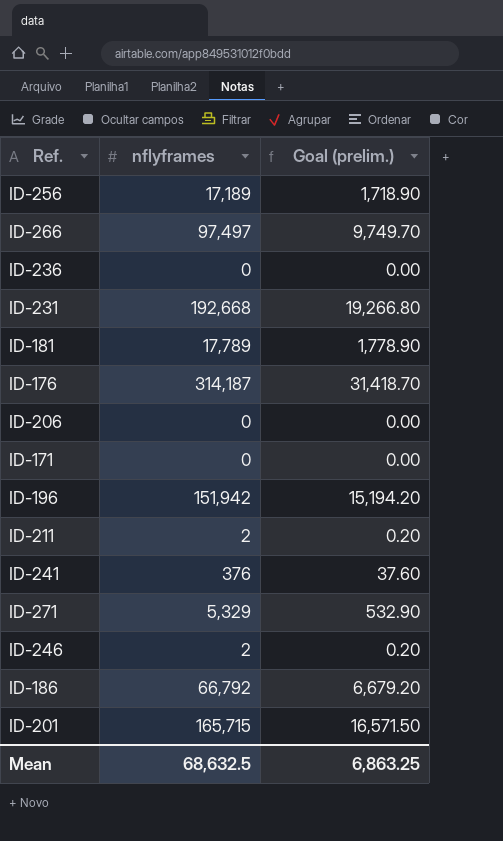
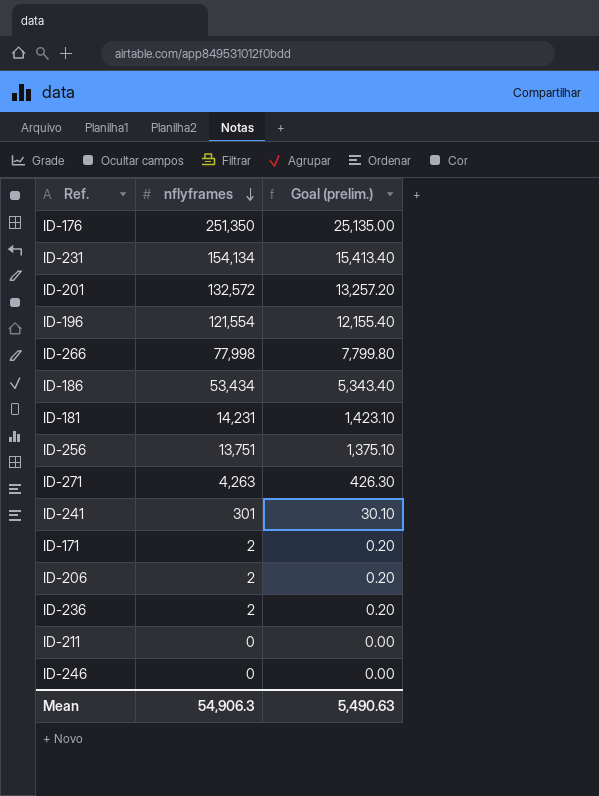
row order: none -> nflyframes descending
ID-176 | nflyframes: 314,187 -> 251,350
ID-176 | Goal (prelim.): 31,418.70 -> 25,135.00
ID-231 | nflyframes: 192,668 -> 154,134
ID-231 | Goal (prelim.): 19,266.80 -> 15,413.40
ID-201 | nflyframes: 165,715 -> 132,572
ID-201 | Goal (prelim.): 16,571.50 -> 13,257.20
ID-196 | nflyframes: 151,942 -> 121,554
ID-196 | Goal (prelim.): 15,194.20 -> 12,155.40
ID-266 | nflyframes: 97,497 -> 77,998
ID-266 | Goal (prelim.): 9,749.70 -> 7,799.80
ID-186 | nflyframes: 66,792 -> 53,434
ID-186 | Goal (prelim.): 6,679.20 -> 5,343.40
ID-181 | nflyframes: 17,789 -> 14,231
ID-181 | Goal (prelim.): 1,778.90 -> 1,423.10
ID-256 | nflyframes: 17,189 -> 13,751
ID-256 | Goal (prelim.): 1,718.90 -> 1,375.10
ID-271 | nflyframes: 5,329 -> 4,263
ID-271 | Goal (prelim.): 532.90 -> 426.30
ID-241 | nflyframes: 376 -> 301
ID-241 | Goal (prelim.): 37.60 -> 30.10
ID-171 | nflyframes: 0 -> 2
ID-171 | Goal (prelim.): 0.00 -> 0.20
ID-206 | nflyframes: 0 -> 2
ID-206 | Goal (prelim.): 0.00 -> 0.20
ID-236 | nflyframes: 0 -> 2
ID-236 | Goal (prelim.): 0.00 -> 0.20
ID-211 | nflyframes: 2 -> 0
ID-211 | Goal (prelim.): 0.20 -> 0.00
ID-246 | nflyframes: 2 -> 0
ID-246 | Goal (prelim.): 0.20 -> 0.00
Mean | nflyframes: 68,632.5 -> 54,906.3
Mean | Goal (prelim.): 6,863.25 -> 5,490.63

